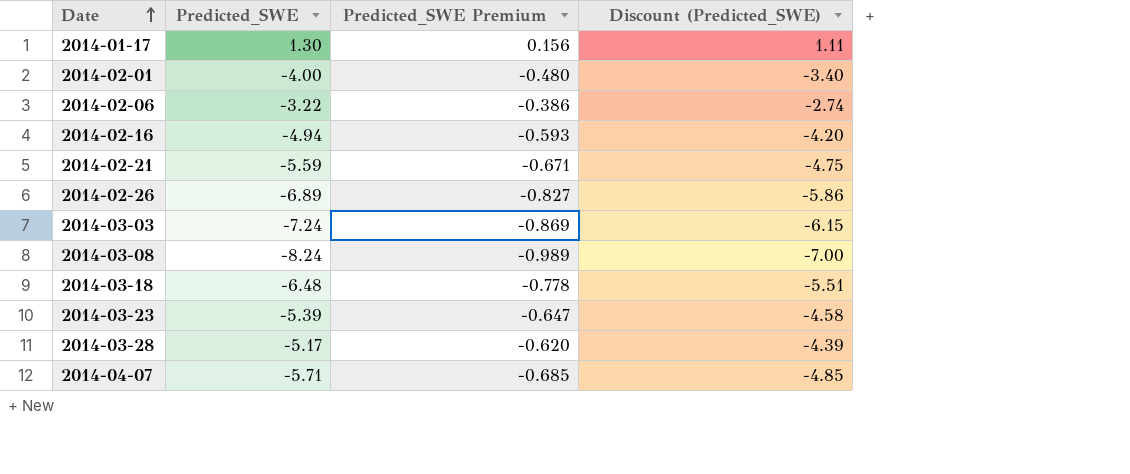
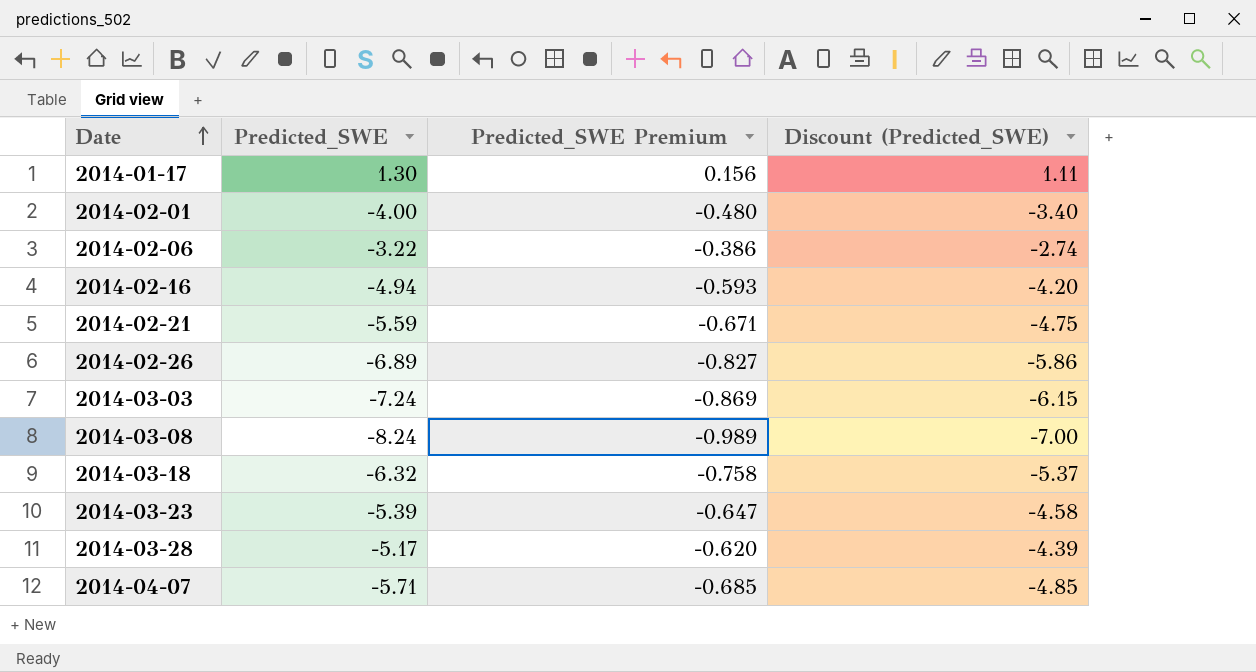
2014-03-18 | Predicted_SWE: -6.48 -> -6.32
2014-03-18 | Predicted_SWE Premium: -0.778 -> -0.758
2014-03-18 | Discount (Predicted_SWE): -5.51 -> -5.37

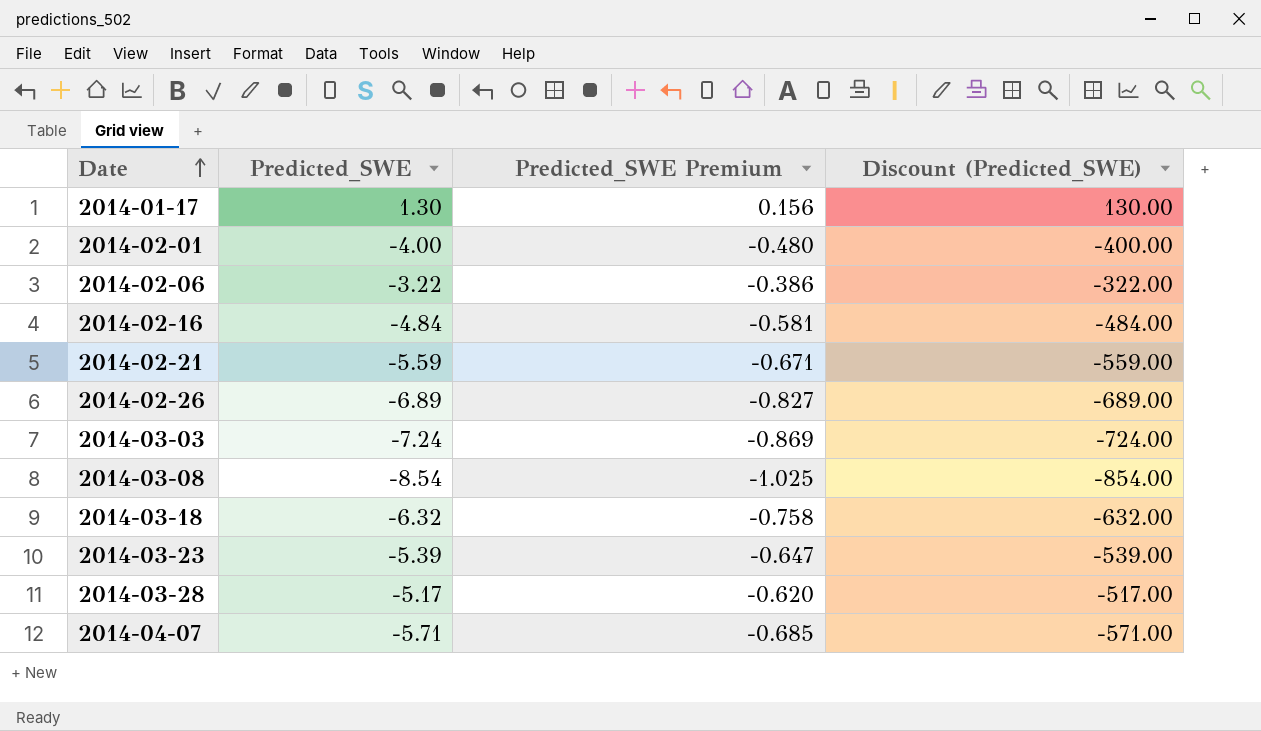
column Discount (Predicted_SWE) | formula: [Predicted_SWE] * 0.85 -> [Predicted_SWE] * 100
2014-02-16 | Predicted_SWE: -4.94 -> -4.84
2014-02-16 | Predicted_SWE Premium: -0.593 -> -0.581
2014-03-08 | Predicted_SWE: -8.24 -> -8.54
2014-03-08 | Predicted_SWE Premium: -0.989 -> -1.025

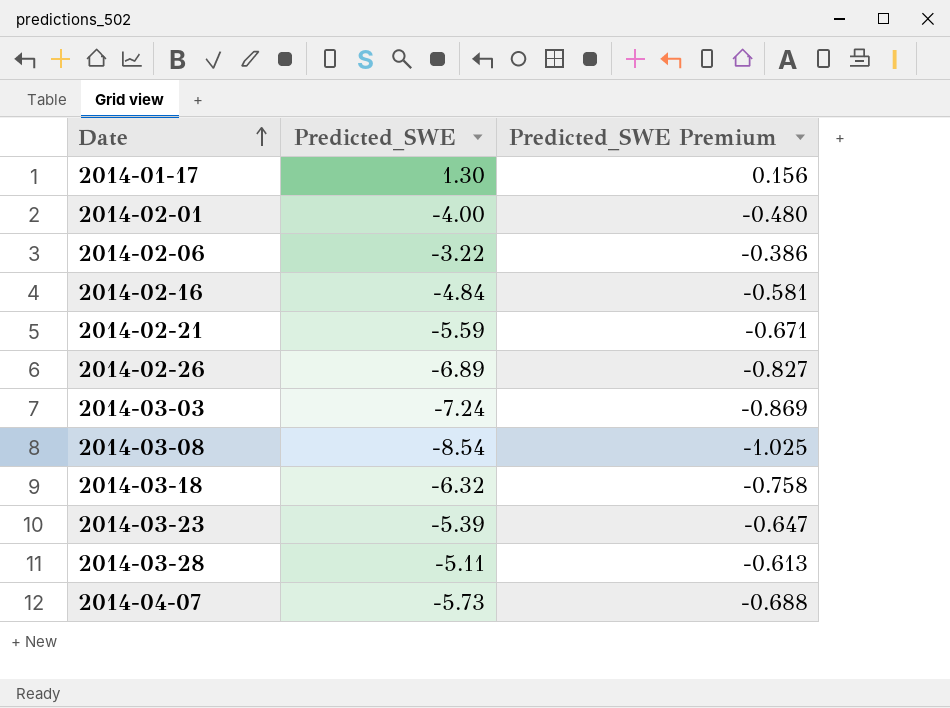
column Discount (Predicted_SWE) | formula: [Predicted_SWE] * 100 -> none
2014-03-28 | Predicted_SWE: -5.17 -> -5.11
2014-03-28 | Predicted_SWE Premium: -0.620 -> -0.613
2014-04-07 | Predicted_SWE: -5.71 -> -5.73
2014-04-07 | Predicted_SWE Premium: -0.685 -> -0.688

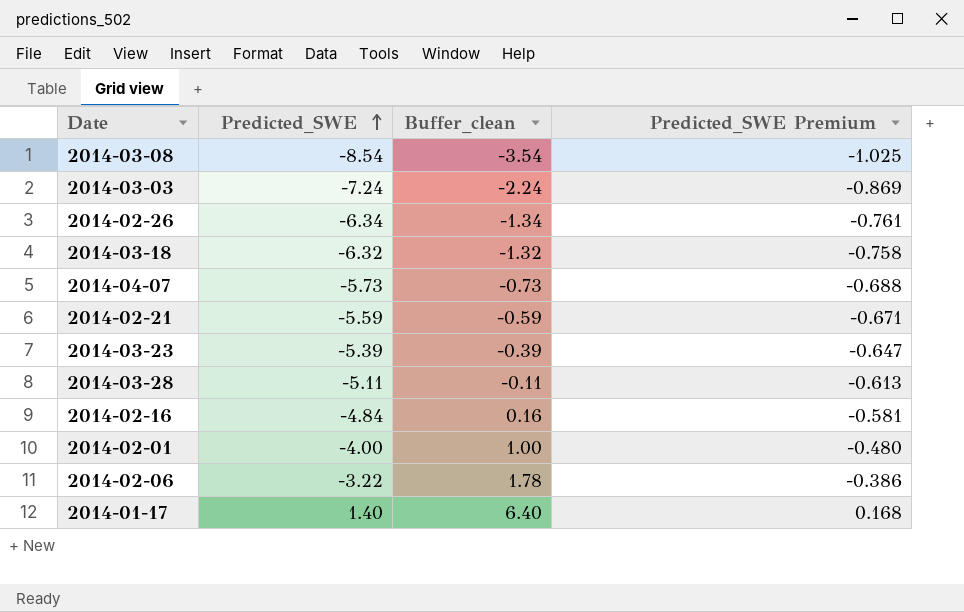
row order: Date ascending -> Predicted_SWE ascending
column Buffer_clean | formula: none -> [Predicted_SWE] + 5
2014-02-26 | Predicted_SWE: -6.89 -> -6.34
2014-02-26 | Predicted_SWE Premium: -0.827 -> -0.761
2014-01-17 | Predicted_SWE: 1.30 -> 1.40
2014-01-17 | Predicted_SWE Premium: 0.156 -> 0.168

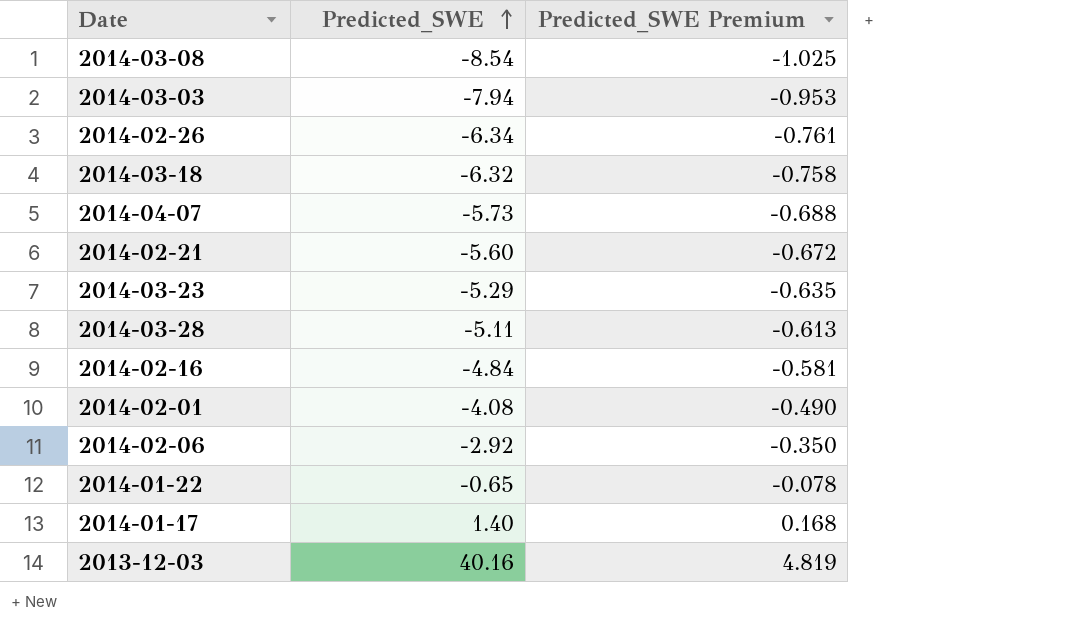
column Buffer_clean | formula: [Predicted_SWE] + 5 -> none
2014-03-03 | Predicted_SWE: -7.24 -> -7.94
2014-03-03 | Predicted_SWE Premium: -0.869 -> -0.953
2014-02-21 | Predicted_SWE: -5.59 -> -5.60
2014-02-21 | Predicted_SWE Premium: -0.671 -> -0.672
2014-03-23 | Predicted_SWE: -5.39 -> -5.29
2014-03-23 | Predicted_SWE Premium: -0.647 -> -0.635
2014-02-01 | Predicted_SWE: -4.00 -> -4.08
2014-02-01 | Predicted_SWE Premium: -0.480 -> -0.490
2014-02-06 | Predicted_SWE: -3.22 -> -2.92
2014-02-06 | Predicted_SWE Premium: -0.386 -> -0.350
row 2014-01-22: none -> -0.65 | -0.078
row 2013-12-03: none -> 40.16 | 4.819

